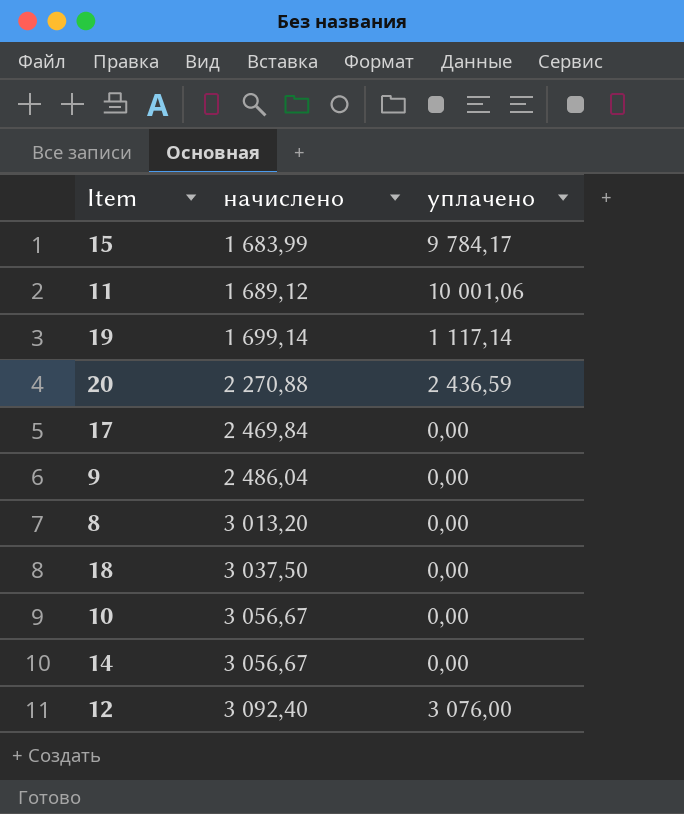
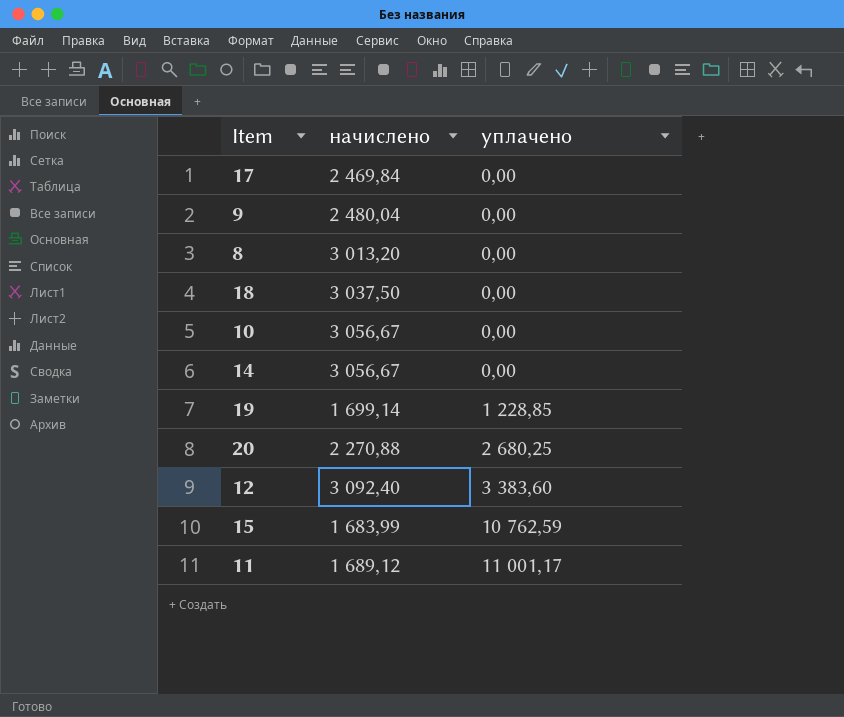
row order: начислено ascending -> уплачено ascending
9 | начислено: 2 486,04 -> 2 480,04
19 | уплачено: 1 117,14 -> 1 228,85
20 | уплачено: 2 436,59 -> 2 680,25
12 | уплачено: 3 076,00 -> 3 383,60
15 | уплачено: 9 784,17 -> 10 762,59
11 | уплачено: 10 001,06 -> 11 001,17

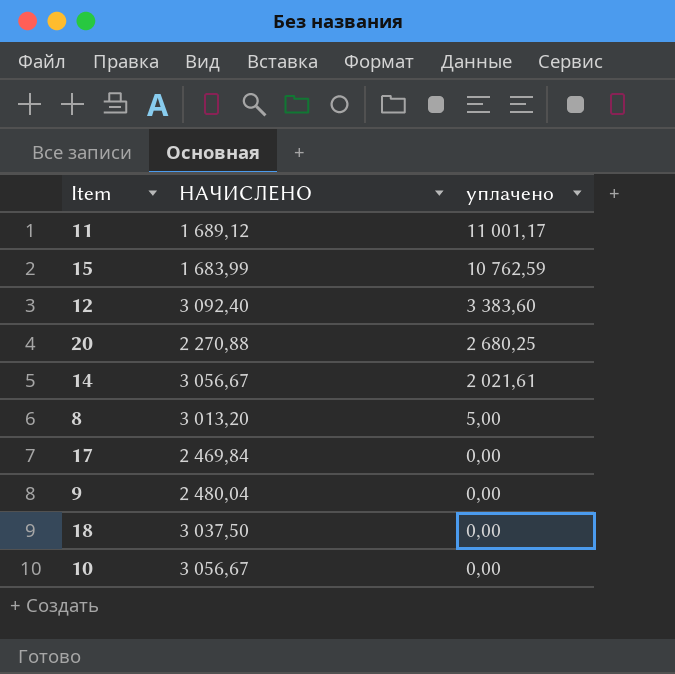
row order: уплачено ascending -> уплачено descending
column name: начислено -> НАЧИСЛЕНО
row 19: 1 699,14 | 1 228,85 -> none
14 | уплачено: 0,00 -> 2 021,61
8 | уплачено: 0,00 -> 5,00

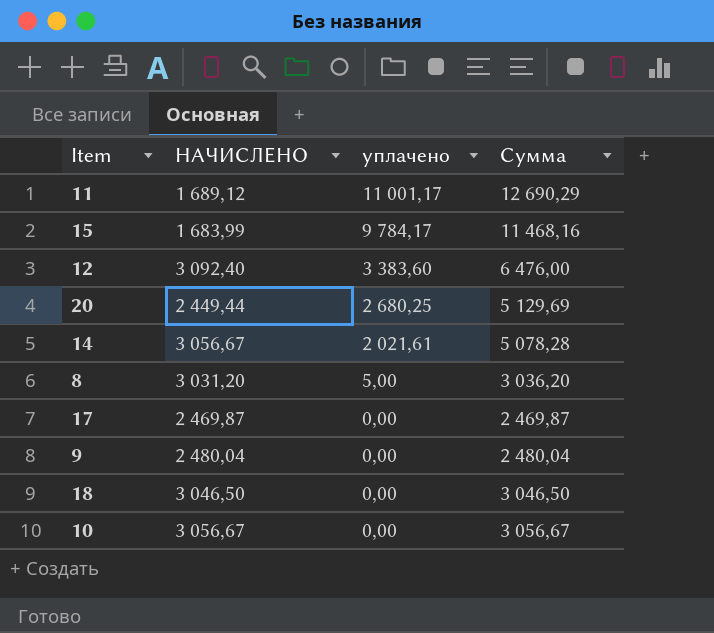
column Сумма | formula: none -> [НАЧИСЛЕНО] + [уплачено]
15 | уплачено: 10 762,59 -> 9 784,17
20 | НАЧИСЛЕНО: 2 270,88 -> 2 449,44
8 | НАЧИСЛЕНО: 3 013,20 -> 3 031,20
17 | НАЧИСЛЕНО: 2 469,84 -> 2 469,87
18 | НАЧИСЛЕНО: 3 037,50 -> 3 046,50

